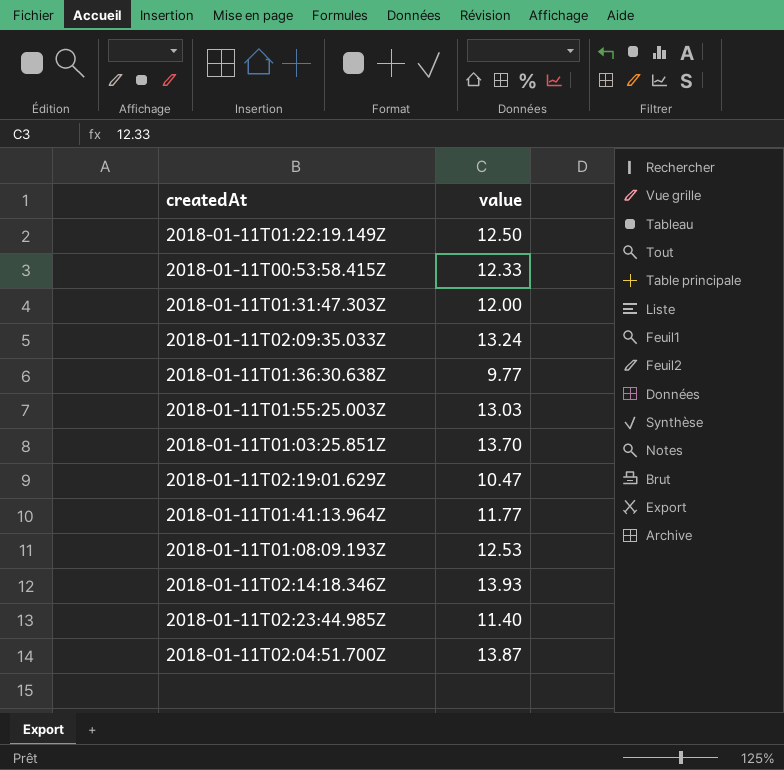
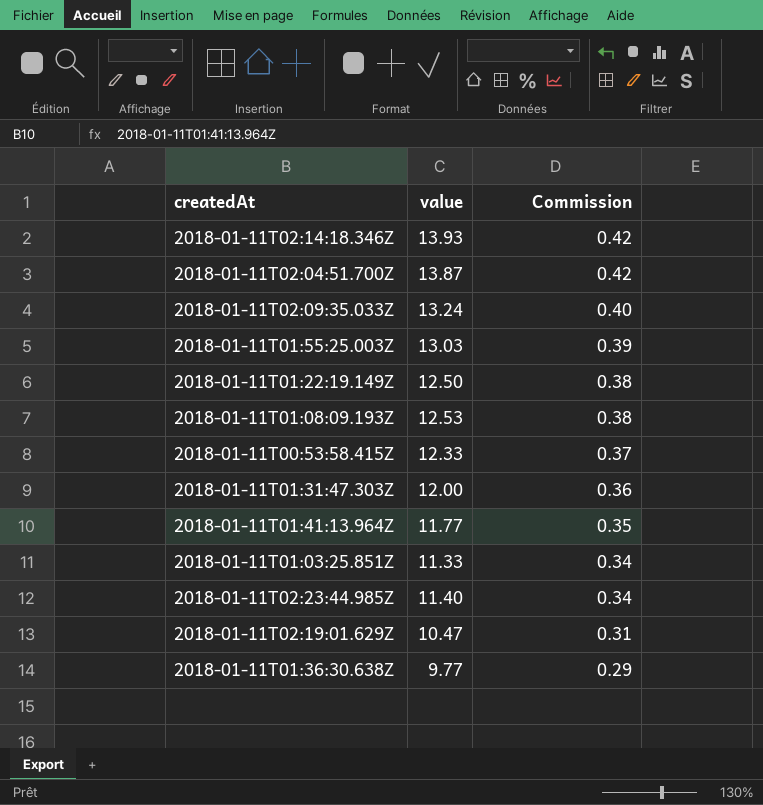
row order: none -> Commission descending
column Commission | formula: none -> [value] * 0.03
2018-01-11T01:03:25.851Z | value: 13.70 -> 11.33

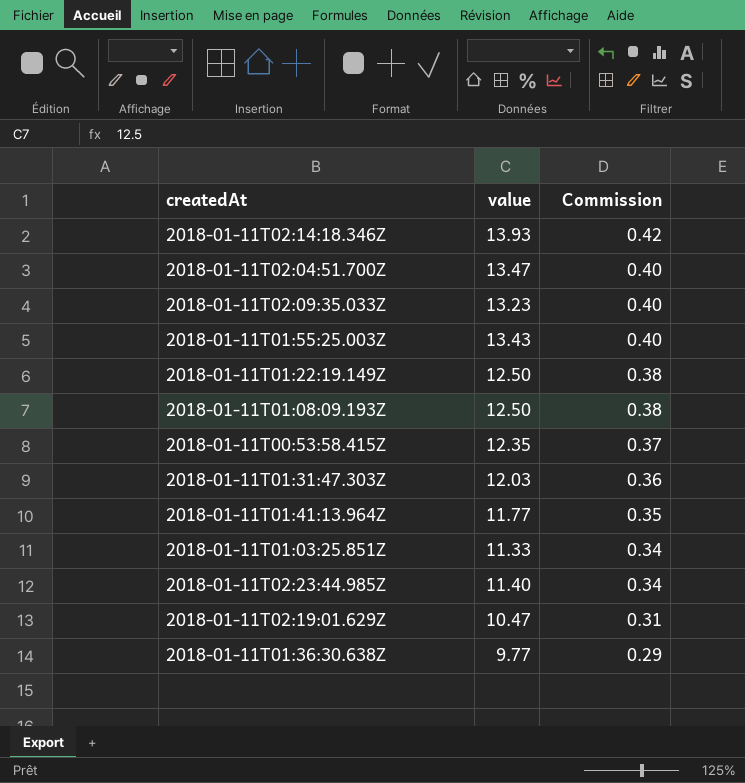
2018-01-11T02:04:51.700Z | value: 13.87 -> 13.47
2018-01-11T02:04:51.700Z | Commission: 0.42 -> 0.40
2018-01-11T02:09:35.033Z | value: 13.24 -> 13.23
2018-01-11T01:55:25.003Z | value: 13.03 -> 13.43
2018-01-11T01:55:25.003Z | Commission: 0.39 -> 0.40
2018-01-11T01:08:09.193Z | value: 12.53 -> 12.50
2018-01-11T00:53:58.415Z | value: 12.33 -> 12.35
2018-01-11T01:31:47.303Z | value: 12.00 -> 12.03

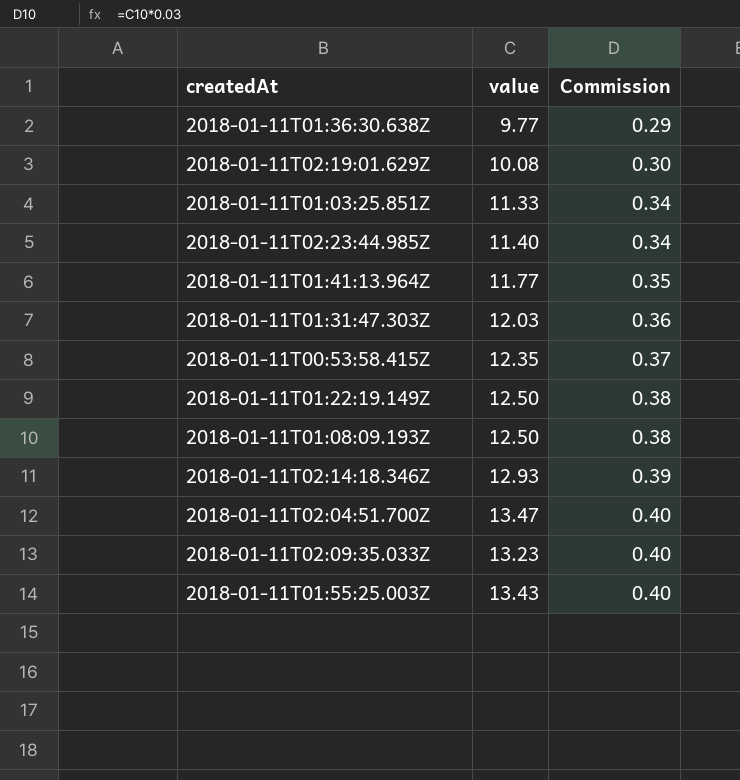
row order: Commission descending -> Commission ascending
2018-01-11T02:19:01.629Z | value: 10.47 -> 10.08
2018-01-11T02:19:01.629Z | Commission: 0.31 -> 0.30
2018-01-11T02:14:18.346Z | value: 13.93 -> 12.93
2018-01-11T02:14:18.346Z | Commission: 0.42 -> 0.39

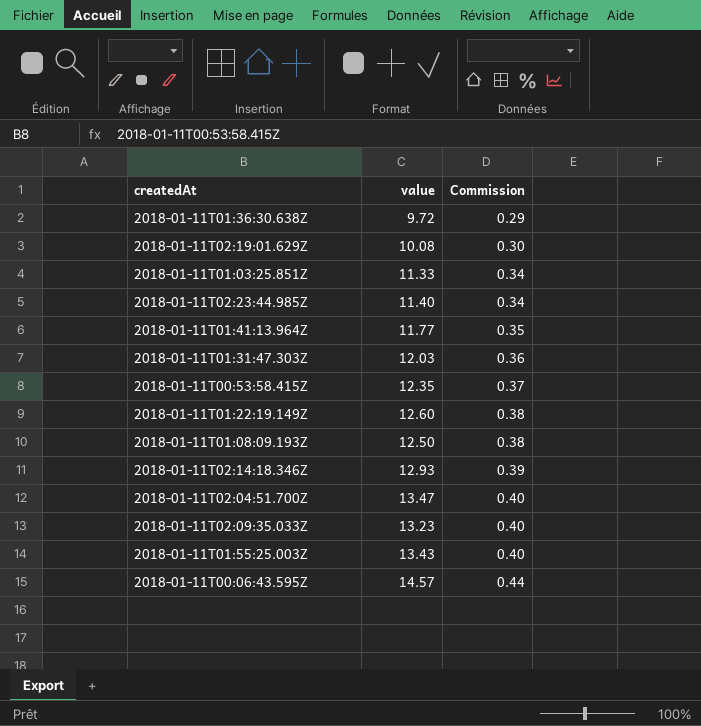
2018-01-11T01:36:30.638Z | value: 9.77 -> 9.72
2018-01-11T01:22:19.149Z | value: 12.50 -> 12.60
row 2018-01-11T00:06:43.595Z: none -> 14.57 | 0.44

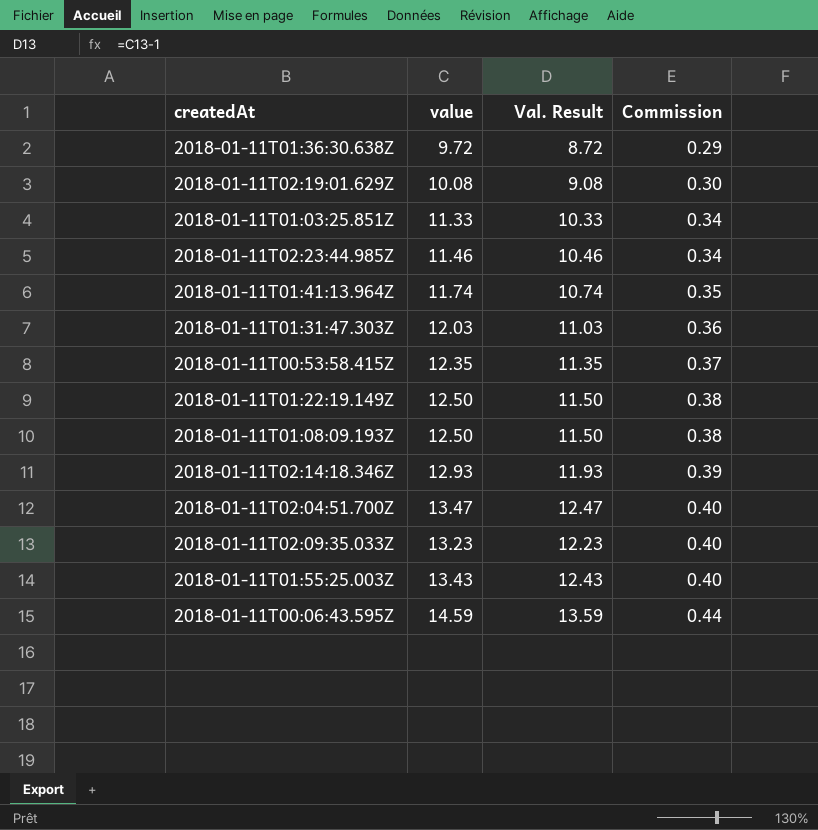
column Val. Result | formula: none -> [value] - 1
2018-01-11T02:23:44.985Z | value: 11.40 -> 11.46
2018-01-11T01:41:13.964Z | value: 11.77 -> 11.74
2018-01-11T01:22:19.149Z | value: 12.60 -> 12.50
2018-01-11T00:06:43.595Z | value: 14.57 -> 14.59

